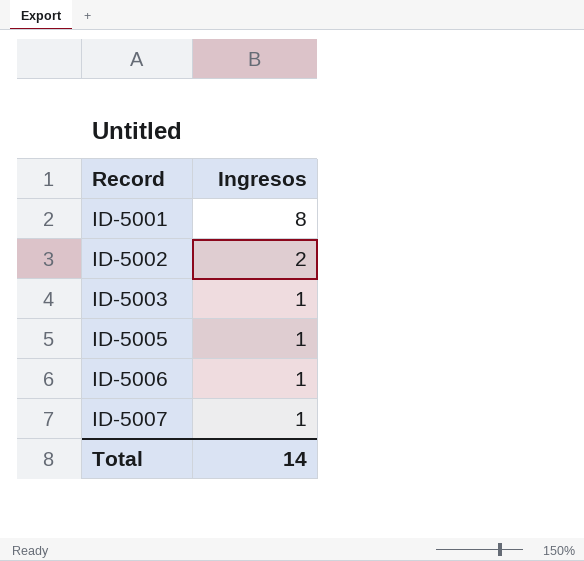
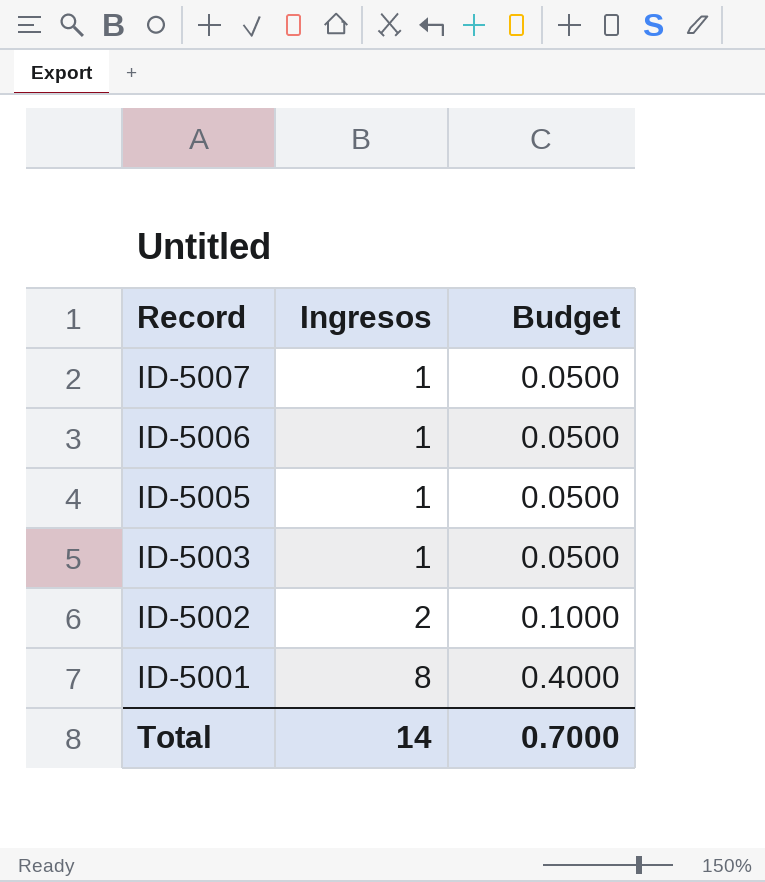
row order: Record ascending -> Record descending
column Budget | formula: none -> [Ingresos] * 0.05

